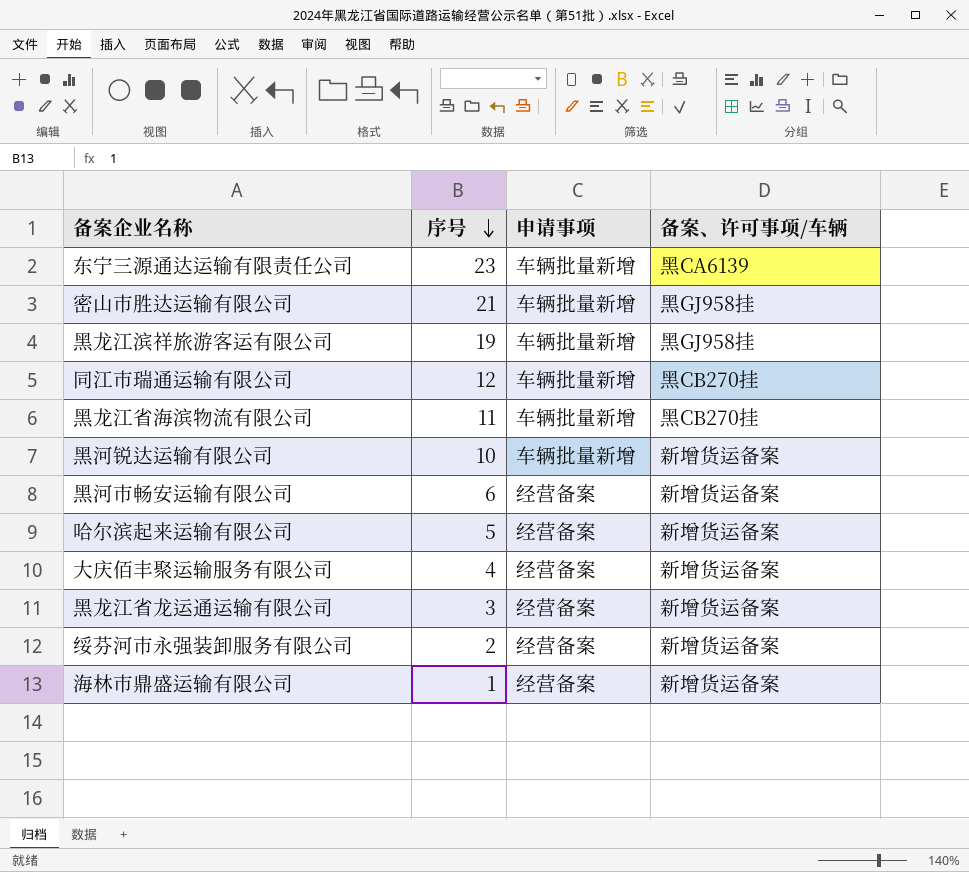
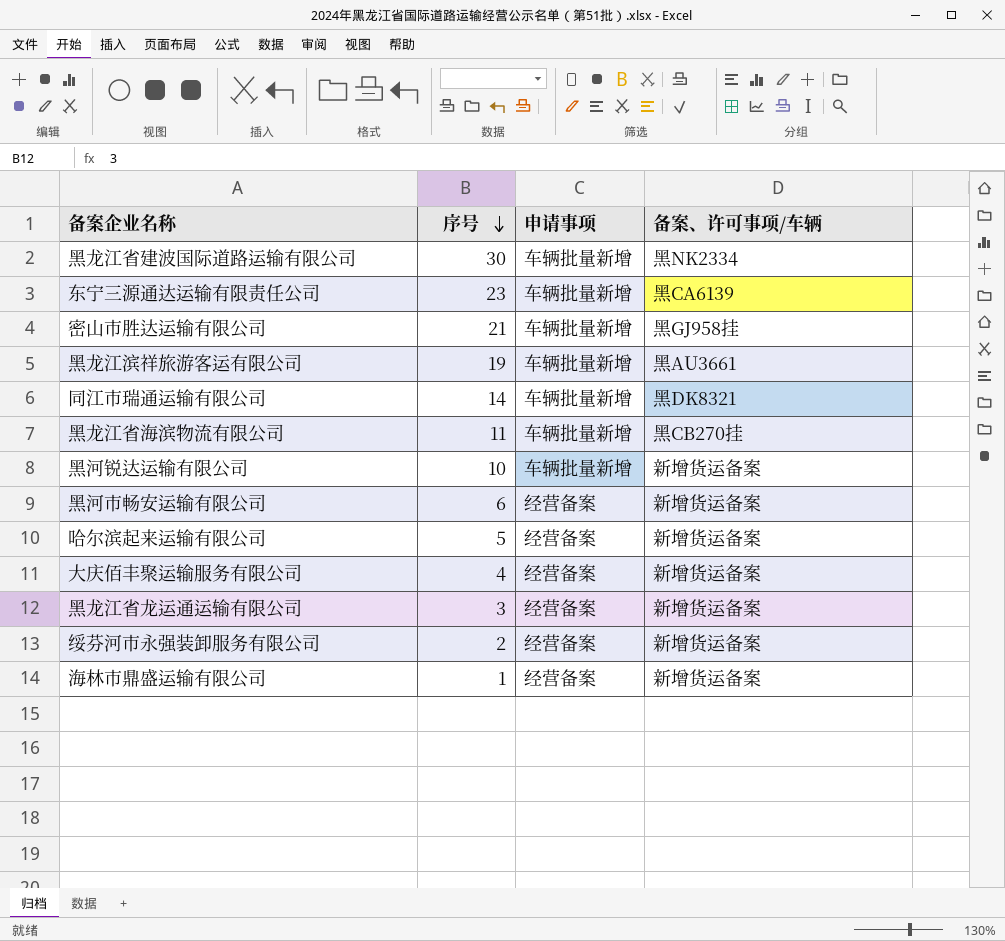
row 黑龙江省建波国际道路运输有限公司: none -> 30 | 车辆批量新增 | 黑NK2334
黑龙江滨祥旅游客运有限公司 | 备案、许可事项/车辆: 黑GJ958挂 -> 黑AU3661
同江市瑞通运输有限公司 | 序号: 12 -> 14
同江市瑞通运输有限公司 | 备案、许可事项/车辆: 黑CB270挂 -> 黑DK8321

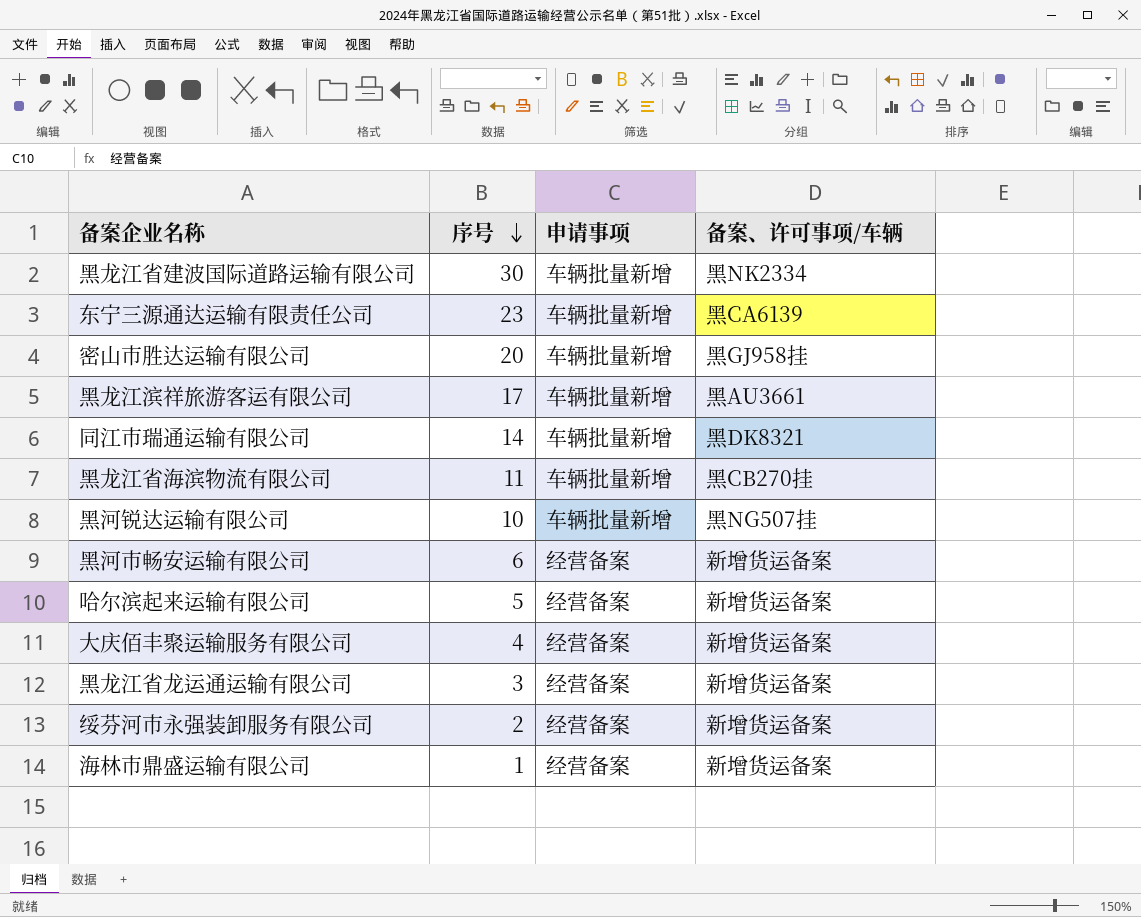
密山市胜达运输有限公司 | 序号: 21 -> 20
黑龙江滨祥旅游客运有限公司 | 序号: 19 -> 17
黑河锐达运输有限公司 | 备案、许可事项/车辆: 新增货运备案 -> 黑NG507挂

